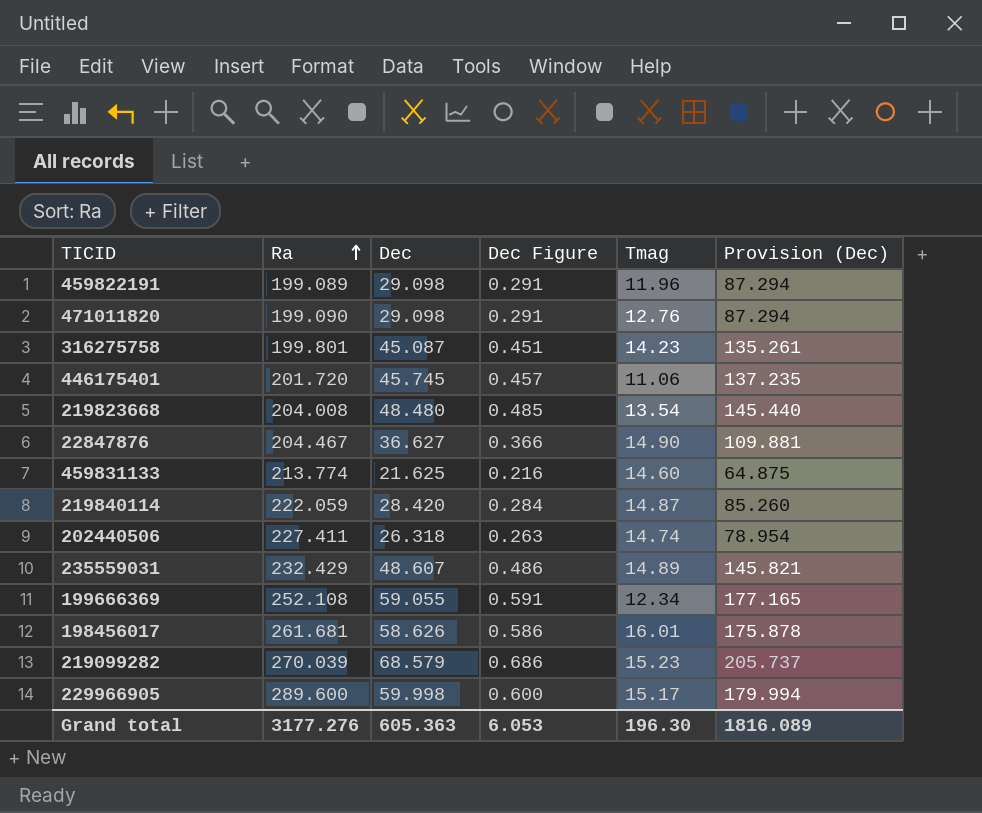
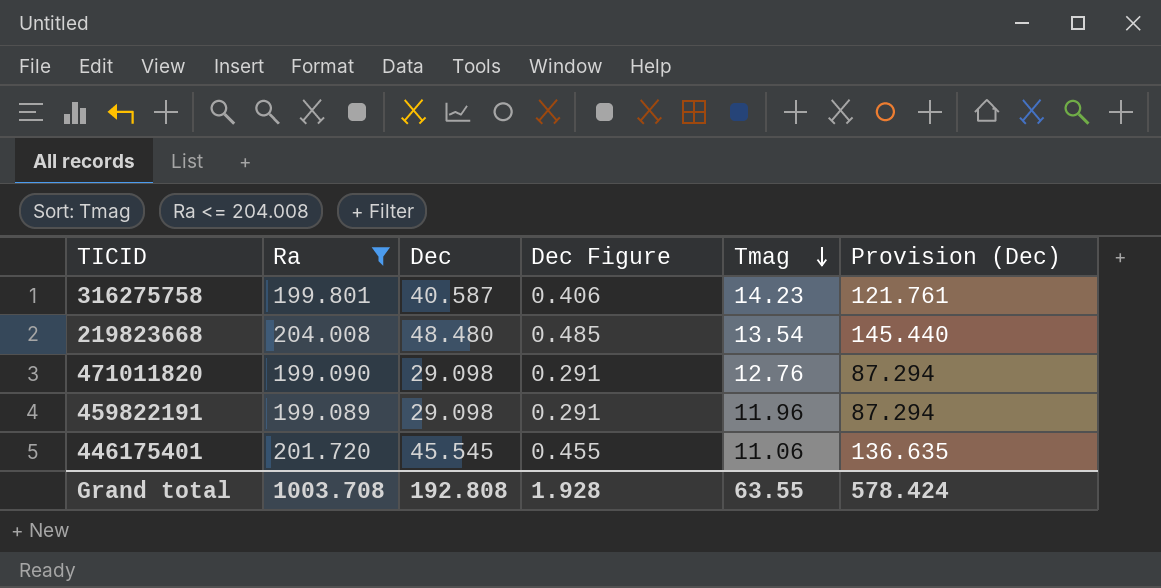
filter: none -> Ra <= 204.008
row order: Ra ascending -> Tmag descending
316275758 | Dec: 45.087 -> 40.587
316275758 | Dec Figure: 0.451 -> 0.406
316275758 | Provision (Dec): 135.261 -> 121.761
446175401 | Dec: 45.745 -> 45.545
446175401 | Dec Figure: 0.457 -> 0.455
446175401 | Provision (Dec): 137.235 -> 136.635
Grand total | Ra: 3177.276 -> 1003.708
Grand total | Dec: 605.363 -> 192.808
Grand total | Dec Figure: 6.053 -> 1.928
Grand total | Tmag: 196.30 -> 63.55
Grand total | Provision (Dec): 1816.089 -> 578.424

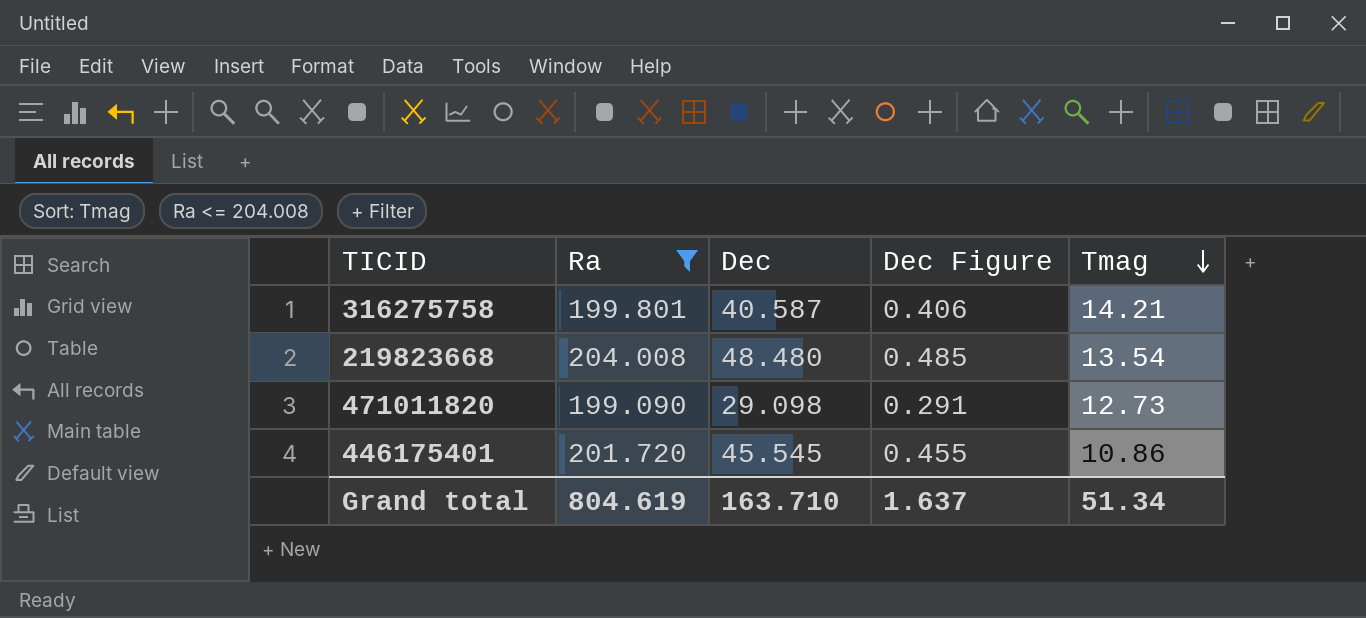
column Provision (Dec) | formula: [Dec] * 3 -> none
row 459822191: 199.089 | 29.098 | 0.291 | 11.96 | 87.294 -> none
316275758 | Tmag: 14.23 -> 14.21
471011820 | Tmag: 12.76 -> 12.73
446175401 | Tmag: 11.06 -> 10.86
Grand total | Ra: 1003.708 -> 804.619
Grand total | Dec: 192.808 -> 163.710
Grand total | Dec Figure: 1.928 -> 1.637
Grand total | Tmag: 63.55 -> 51.34

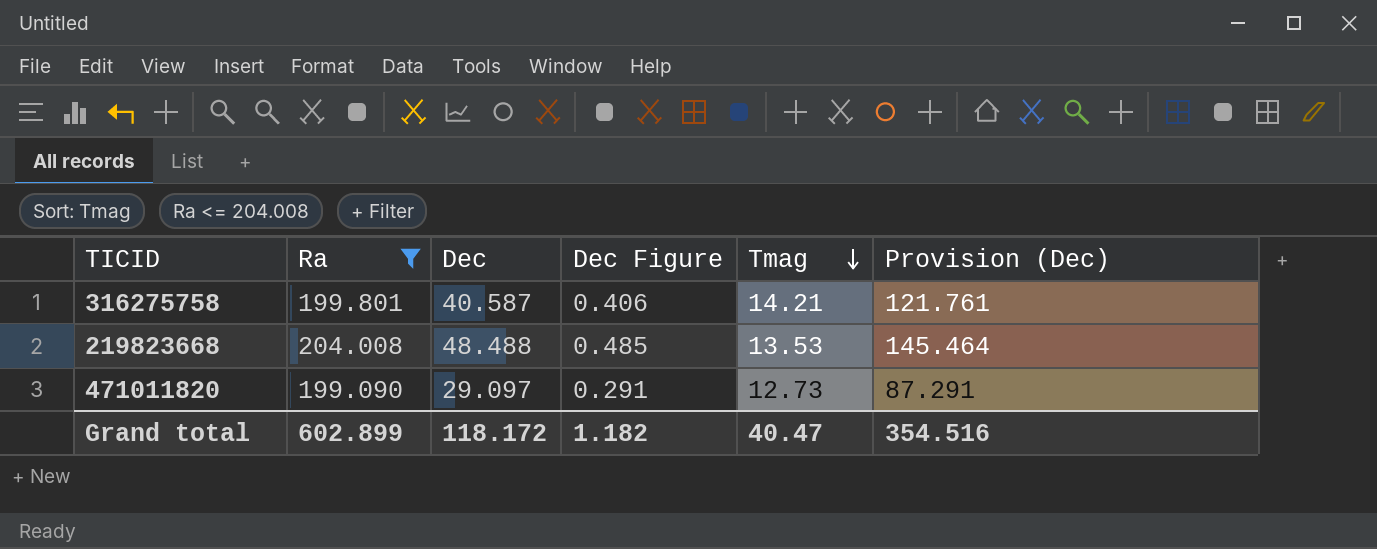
column Provision (Dec) | formula: none -> [Dec] * 3
row 446175401: 201.720 | 45.545 | 0.455 | 10.86 -> none
219823668 | Dec: 48.480 -> 48.488
219823668 | Tmag: 13.54 -> 13.53
471011820 | Dec: 29.098 -> 29.097
Grand total | Ra: 804.619 -> 602.899
Grand total | Dec: 163.710 -> 118.172
Grand total | Dec Figure: 1.637 -> 1.182
Grand total | Tmag: 51.34 -> 40.47

